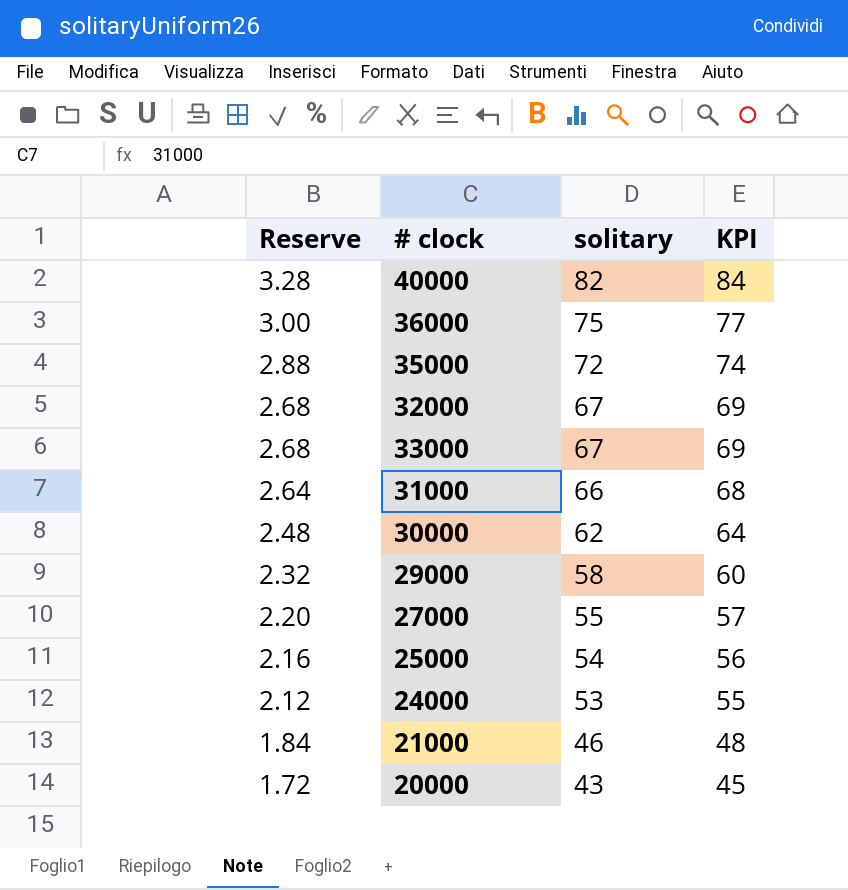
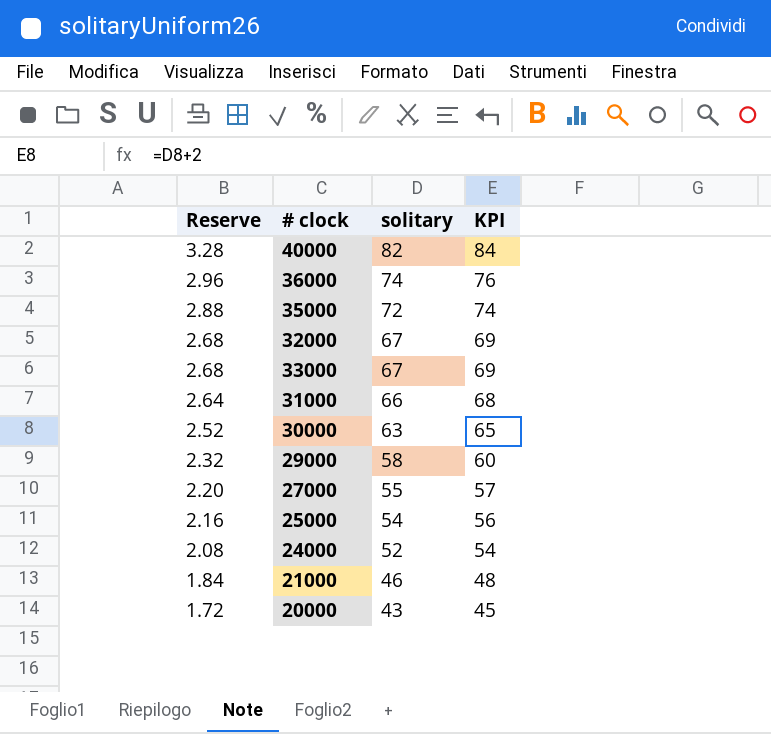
36000 | Reserve: 3.00 -> 2.96
36000 | solitary: 75 -> 74
36000 | KPI: 77 -> 76
30000 | Reserve: 2.48 -> 2.52
30000 | solitary: 62 -> 63
30000 | KPI: 64 -> 65
24000 | Reserve: 2.12 -> 2.08
24000 | solitary: 53 -> 52
24000 | KPI: 55 -> 54

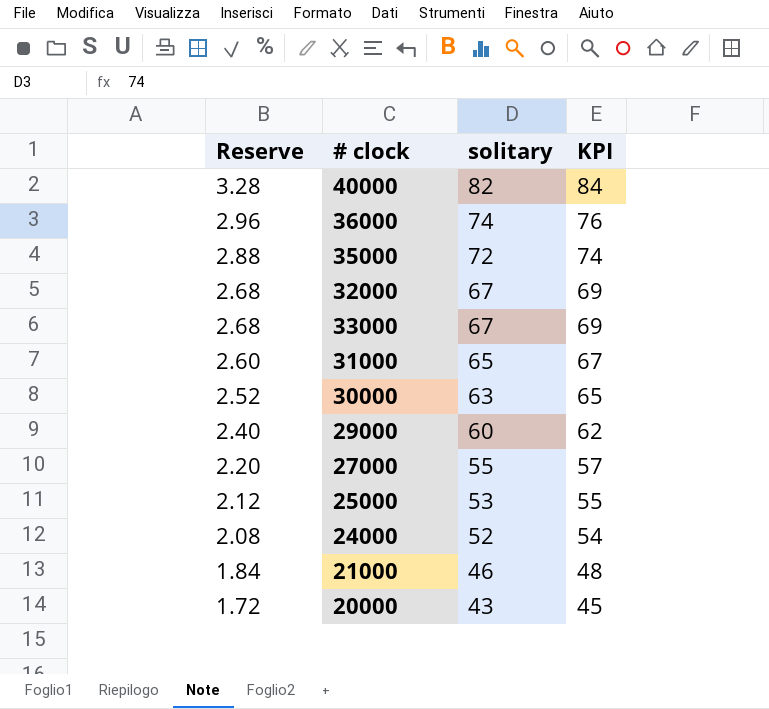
31000 | Reserve: 2.64 -> 2.60
31000 | solitary: 66 -> 65
31000 | KPI: 68 -> 67
29000 | Reserve: 2.32 -> 2.40
29000 | solitary: 58 -> 60
29000 | KPI: 60 -> 62
25000 | Reserve: 2.16 -> 2.12
25000 | solitary: 54 -> 53
25000 | KPI: 56 -> 55

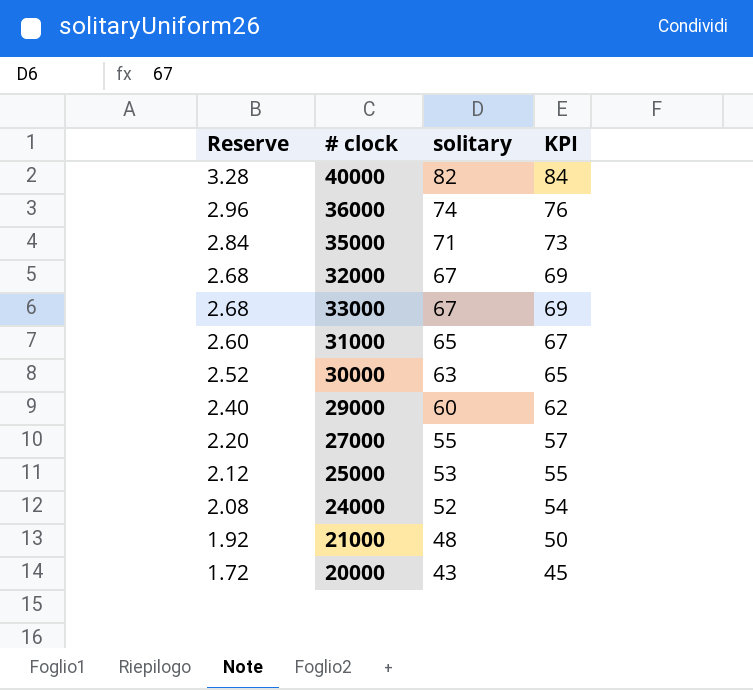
35000 | Reserve: 2.88 -> 2.84
35000 | solitary: 72 -> 71
35000 | KPI: 74 -> 73
21000 | Reserve: 1.84 -> 1.92
21000 | solitary: 46 -> 48
21000 | KPI: 48 -> 50

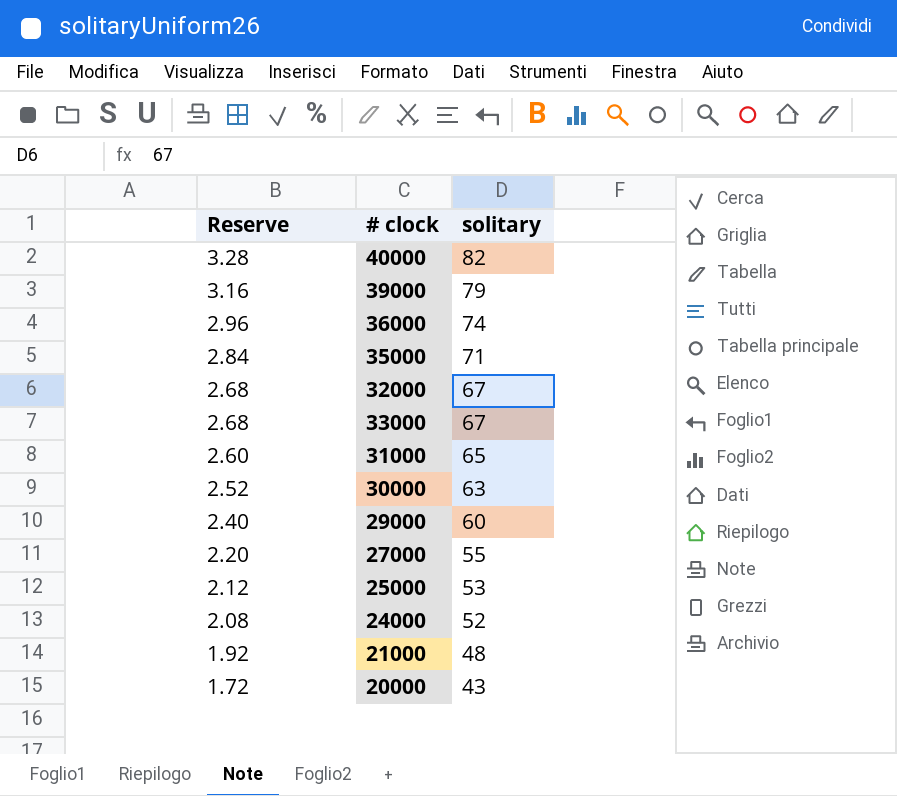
column KPI | formula: [solitary] + 2 -> none
row 39000: none -> 3.16 | 79

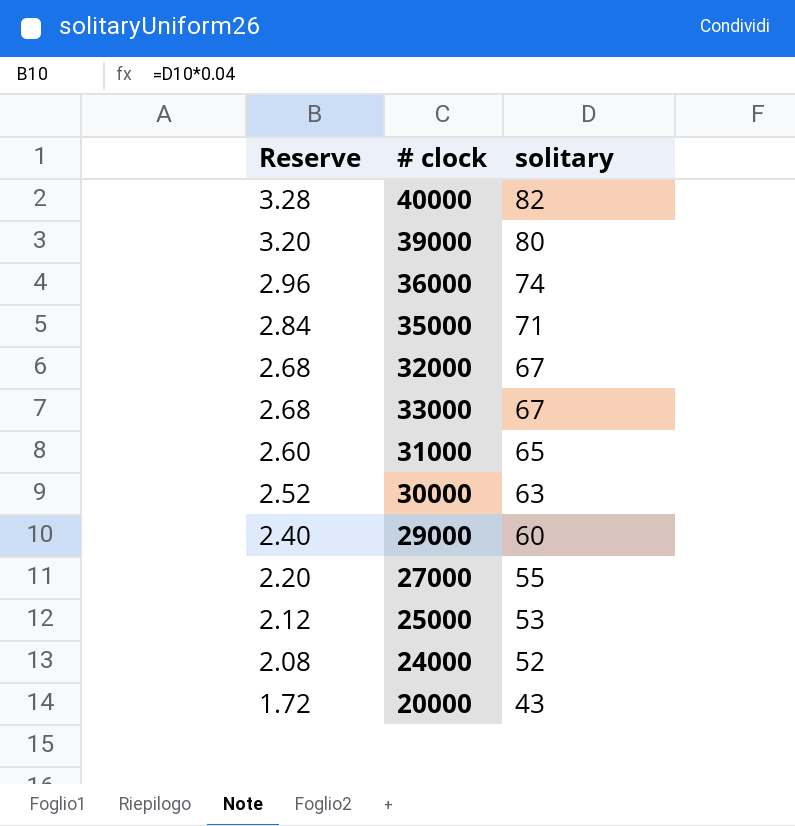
row 21000: 1.92 | 48 -> none
39000 | Reserve: 3.16 -> 3.20
39000 | solitary: 79 -> 80

